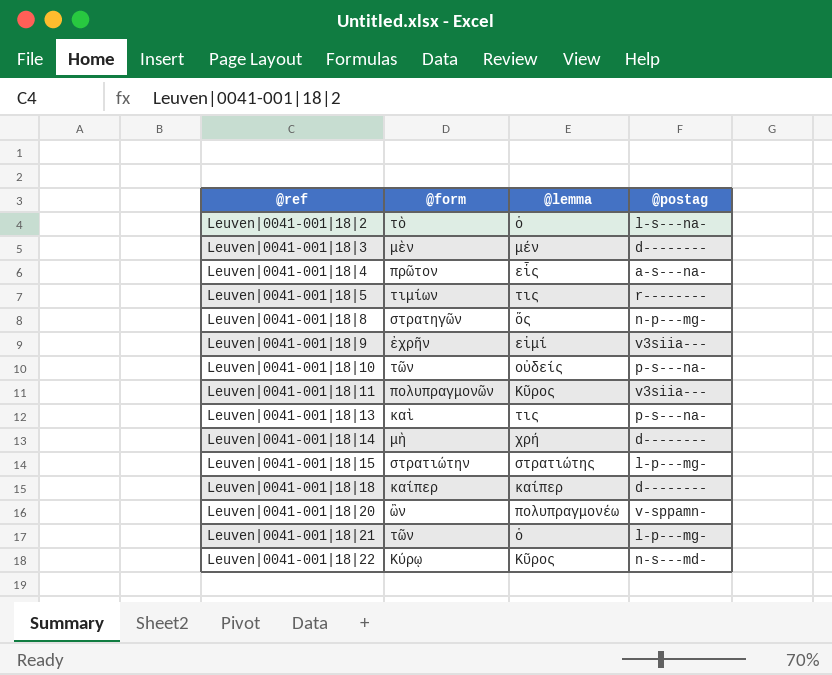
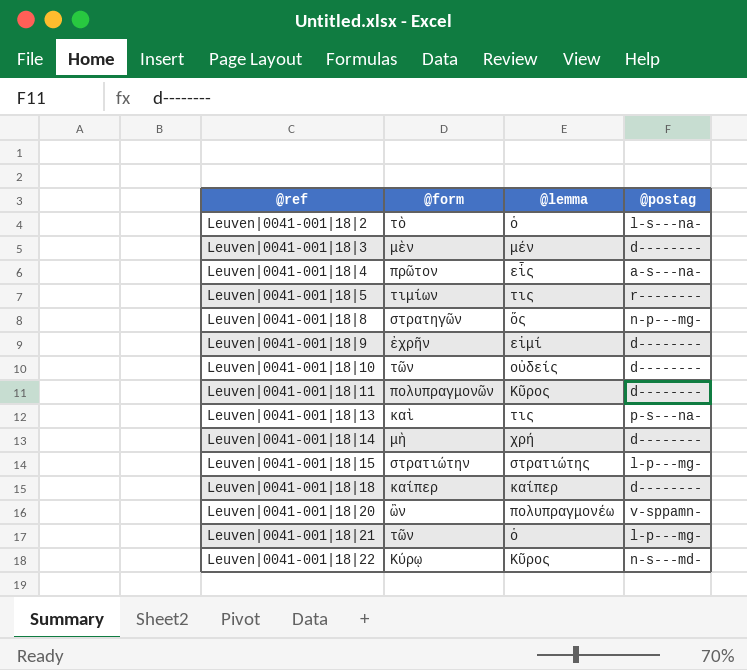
Leuven|0041-001|18|9 | @postag: v3siia--- -> d--------
Leuven|0041-001|18|10 | @postag: p-s---na- -> d--------
Leuven|0041-001|18|11 | @postag: v3siia--- -> d--------

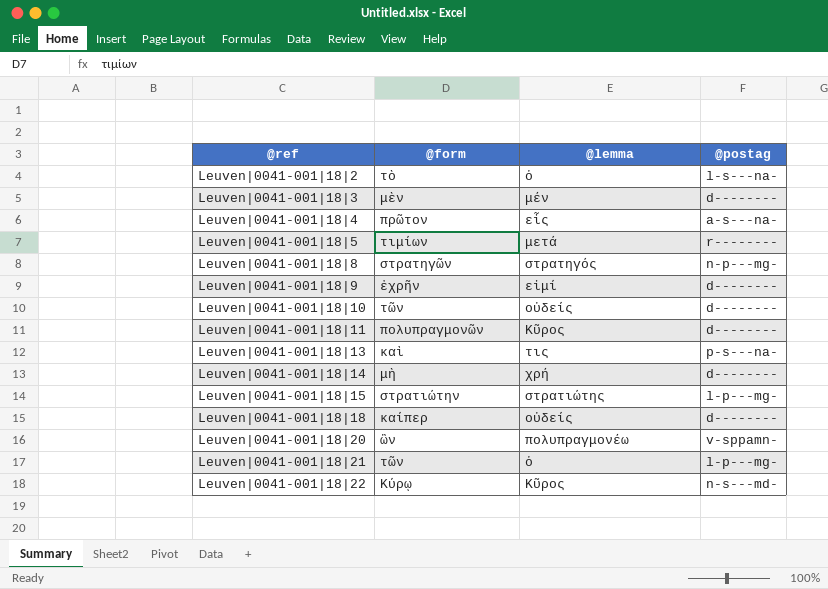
Leuven|0041-001|18|5 | @lemma: τις -> μετά
Leuven|0041-001|18|8 | @lemma: ὅς -> στρατηγός
Leuven|0041-001|18|18 | @lemma: καίπερ -> οὐδείς

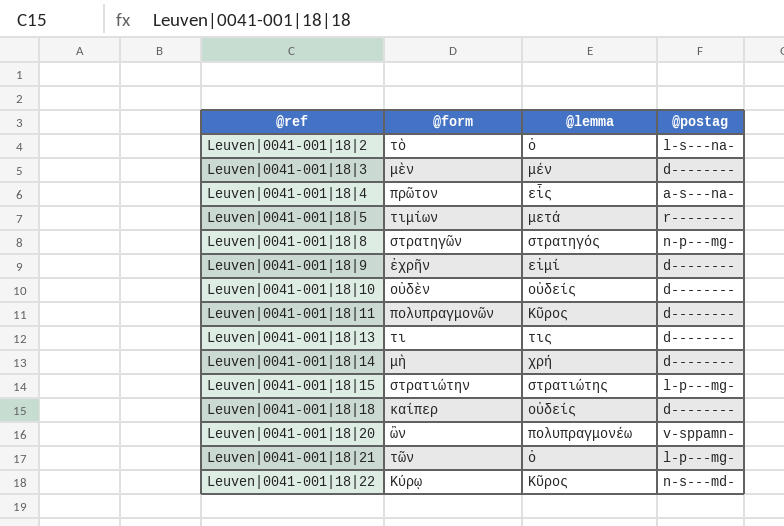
Leuven|0041-001|18|10 | @form: τῶν -> οὐδὲν
Leuven|0041-001|18|13 | @form: καὶ -> τι
Leuven|0041-001|18|13 | @postag: p-s---na- -> d--------

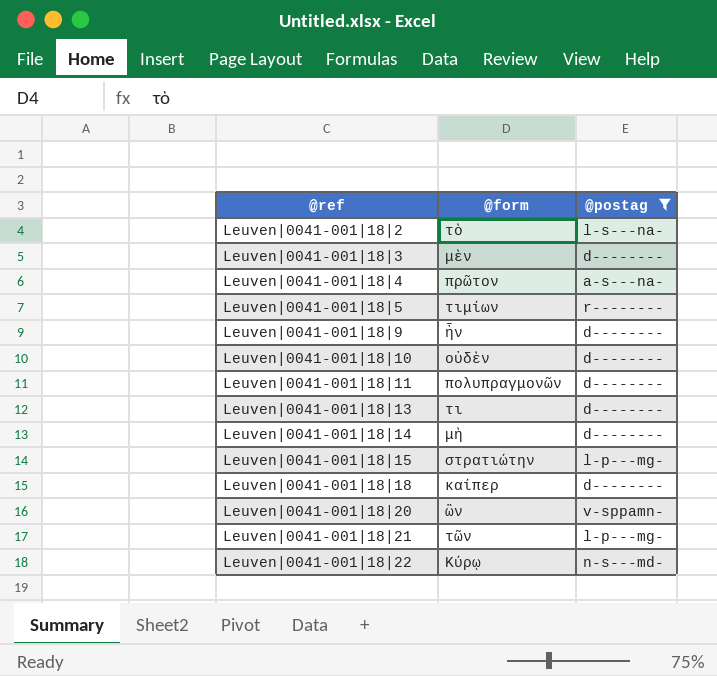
filter: none -> @postag != n-p---mg-
column @lemma | position: 3 -> none
Leuven|0041-001|18|9 | @form: ἐχρῆν -> ἦν

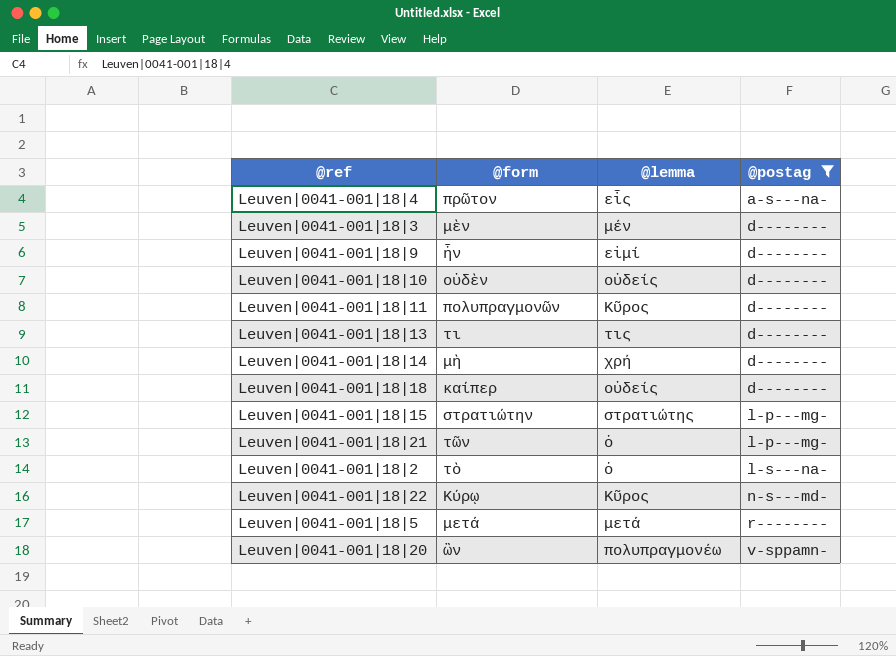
row order: @ref ascending -> @postag ascending
column @lemma | position: none -> 3
Leuven|0041-001|18|5 | @form: τιμίων -> μετά

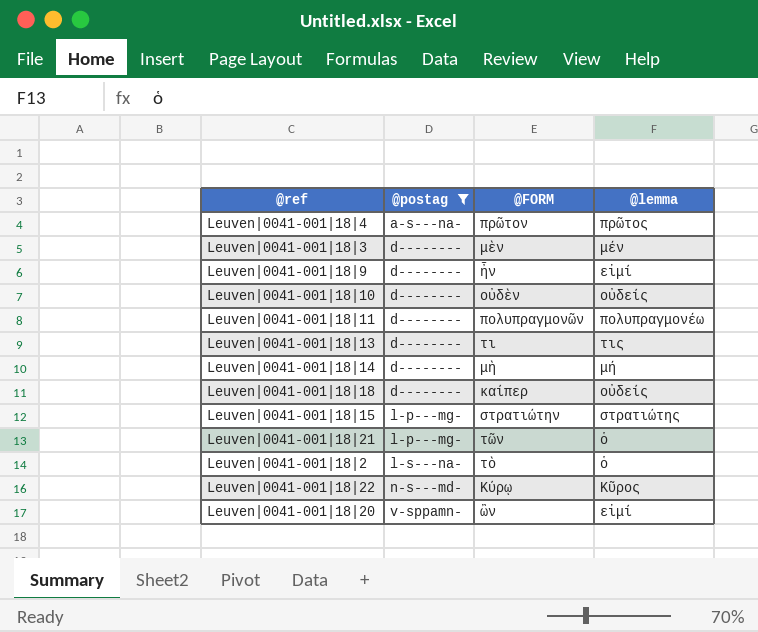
column @postag | position: 4 -> 2
column name: @form -> @FORM
row Leuven|0041-001|18|5: μετά | μετά | r-------- -> none
Leuven|0041-001|18|4 | @lemma: εἷς -> πρῶτος
Leuven|0041-001|18|11 | @lemma: Κῦρος -> πολυπραγμονέω
Leuven|0041-001|18|14 | @lemma: χρή -> μή
Leuven|0041-001|18|20 | @lemma: πολυπραγμονέω -> εἰμί

